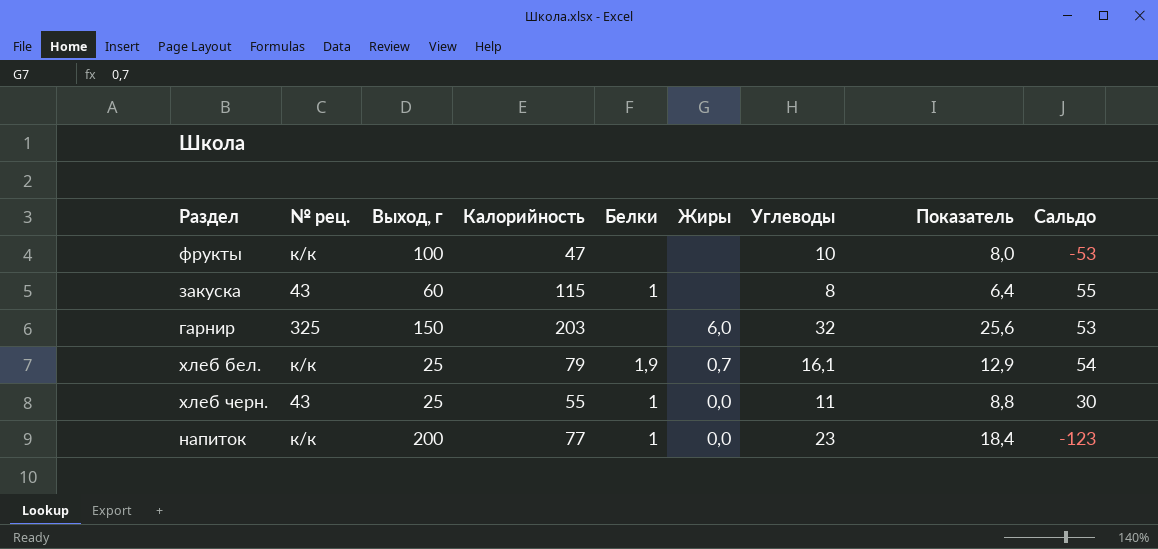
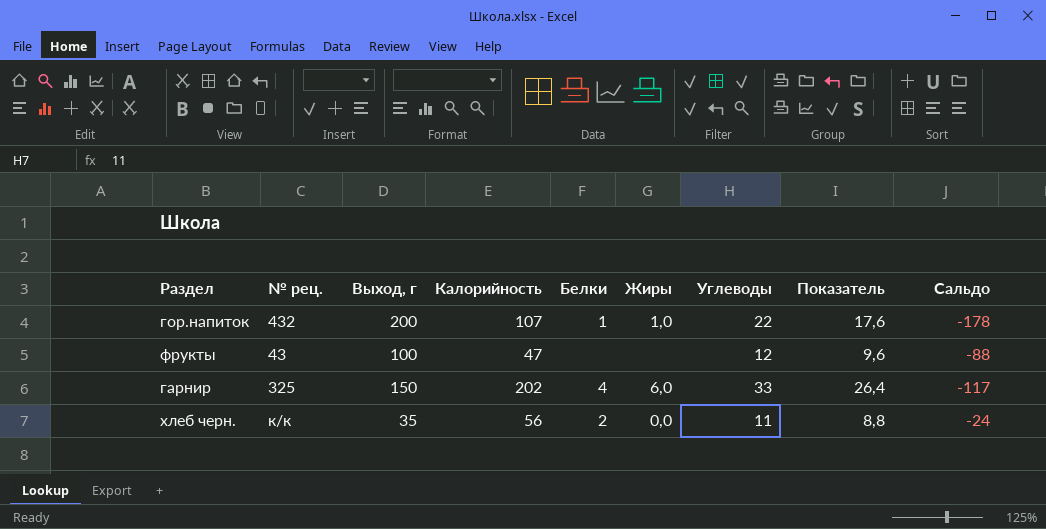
column Сальдо | formula: [Калорийность] - [Выход, г] -> [Углеводы] - [Выход, г]
row закуска: 43 | 60 | 115 | 1 | none | 8 | 6,4 | 55 -> none
row хлеб бел.: к/к | 25 | 79 | 1,9 | 0,7 | 16,1 | 12,9 | 54 -> none
row напиток: к/к | 200 | 77 | 1 | 0,0 | 23 | 18,4 | -123 -> none
row гор.напиток: none -> 432 | 200 | 107 | 1 | 1,0 | 22 | 17,6 | -178
фрукты | № рец.: к/к -> 43
фрукты | Углеводы: 10 -> 12
фрукты | Показатель: 8,0 -> 9,6
гарнир | Калорийность: 203 -> 202
гарнир | Белки: none -> 4
гарнир | Углеводы: 32 -> 33
гарнир | Показатель: 25,6 -> 26,4
хлеб черн. | № рец.: 43 -> к/к
хлеб черн. | Выход, г: 25 -> 35
хлеб черн. | Калорийность: 55 -> 56
хлеб черн. | Белки: 1 -> 2

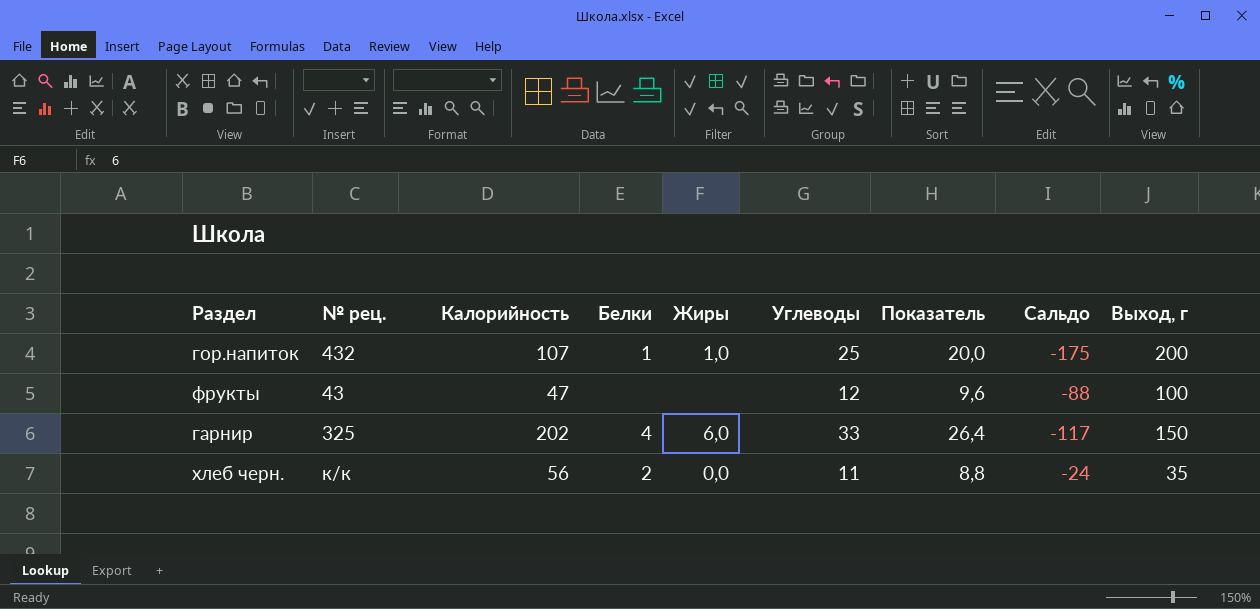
column Выход, г | position: 3 -> 9
гор.напиток | Углеводы: 22 -> 25
гор.напиток | Показатель: 17,6 -> 20,0
гор.напиток | Сальдо: -178 -> -175

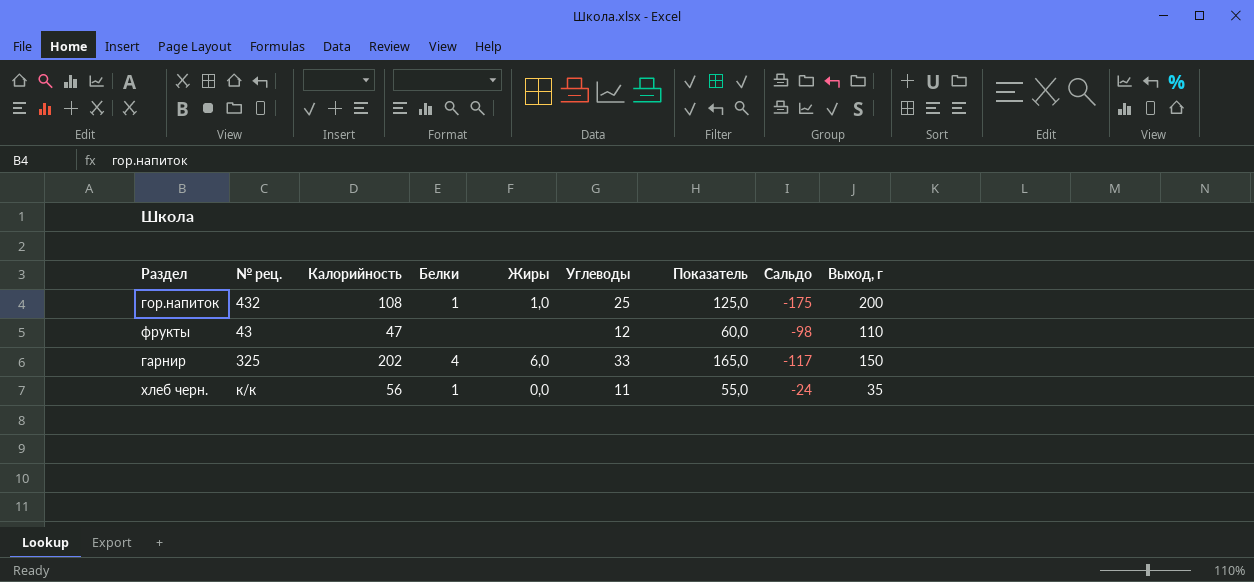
column Показатель | formula: [Углеводы] * 0,8 -> [Углеводы] * 5
гор.напиток | Калорийность: 107 -> 108
фрукты | Сальдо: -88 -> -98
фрукты | Выход, г: 100 -> 110
хлеб черн. | Белки: 2 -> 1

